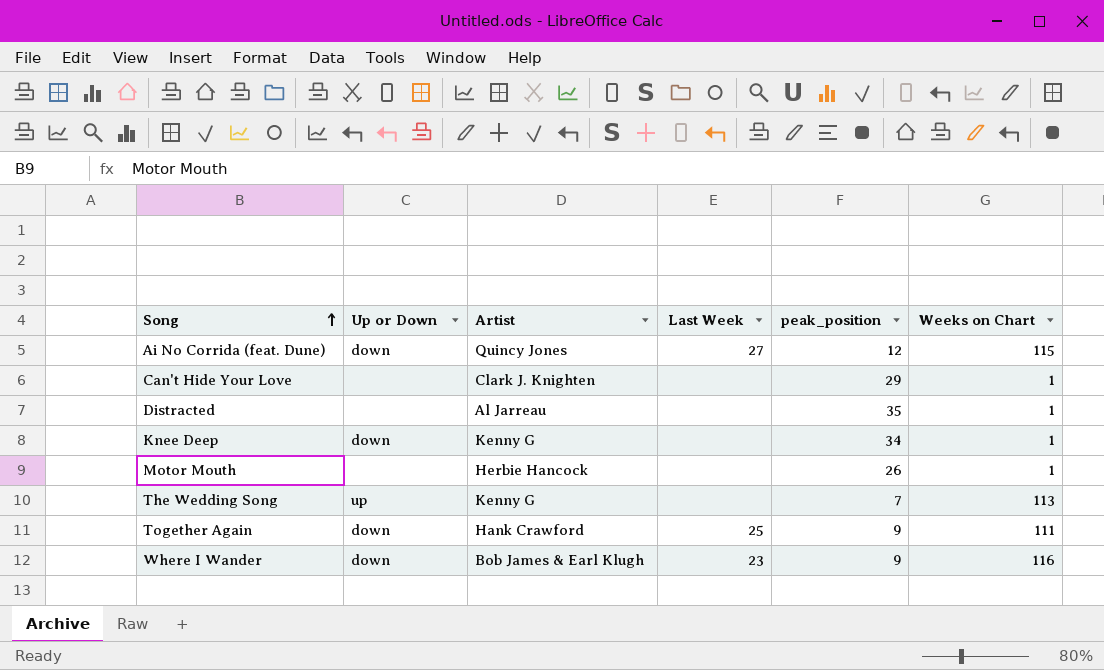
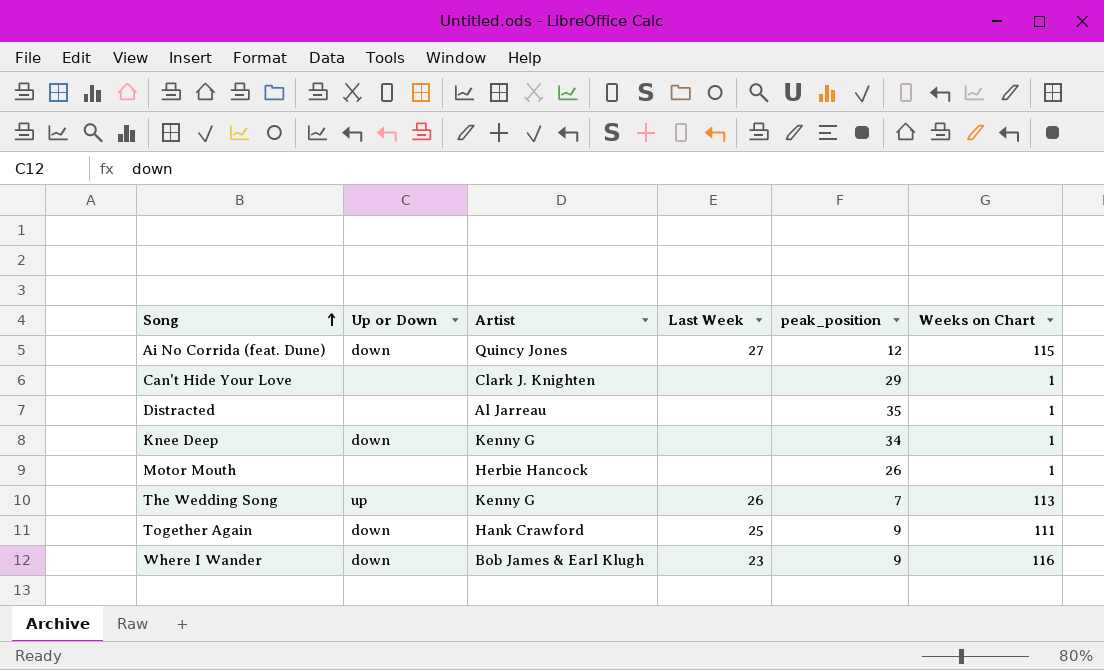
The Wedding Song | Last Week: none -> 26

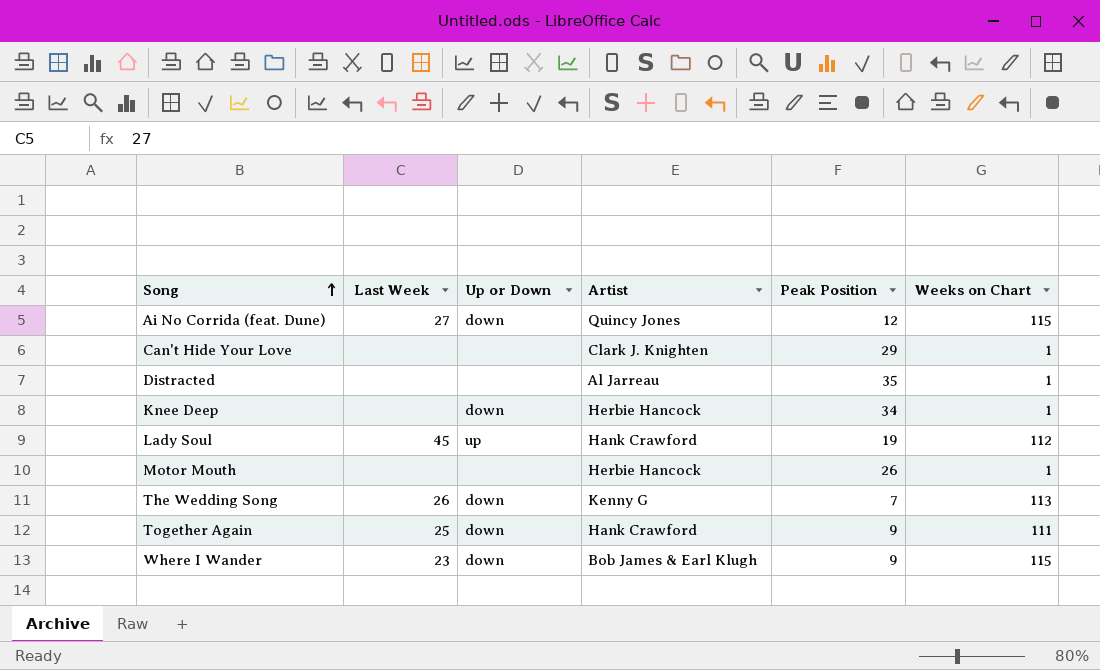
column Last Week | position: 4 -> 2
column name: peak_position -> Peak Position
Knee Deep | Artist: Kenny G -> Herbie Hancock
row Lady Soul: none -> 45 | up | Hank Crawford | 19 | 112
The Wedding Song | Up or Down: up -> down
Where I Wander | Weeks on Chart: 116 -> 115

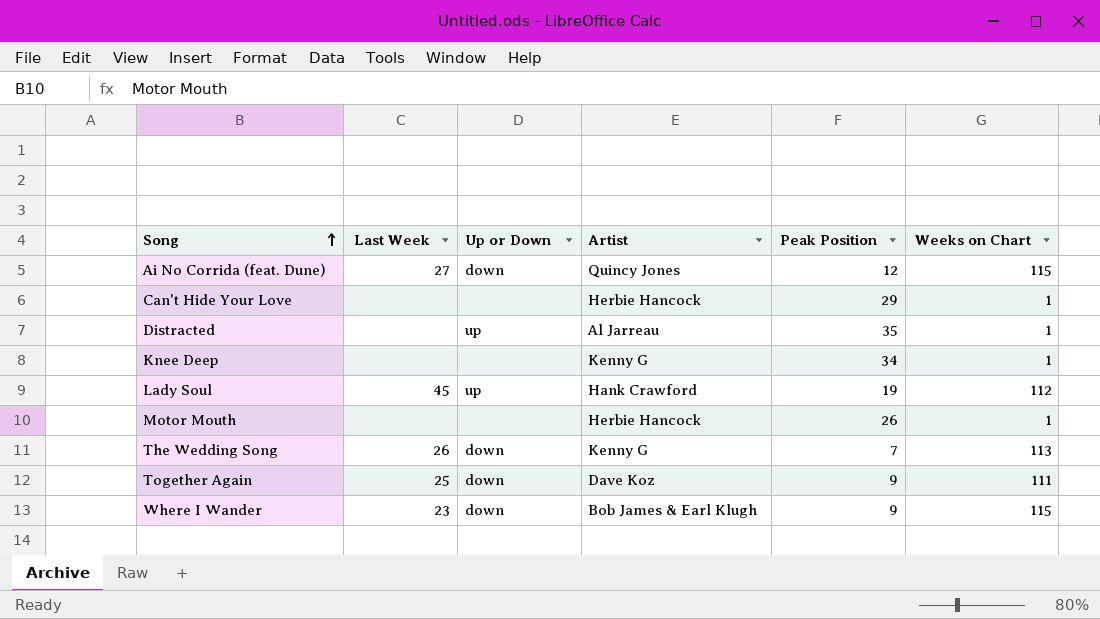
Can't Hide Your Love | Artist: Clark J. Knighten -> Herbie Hancock
Distracted | Up or Down: none -> up
Knee Deep | Up or Down: down -> none
Knee Deep | Artist: Herbie Hancock -> Kenny G
Together Again | Artist: Hank Crawford -> Dave Koz

